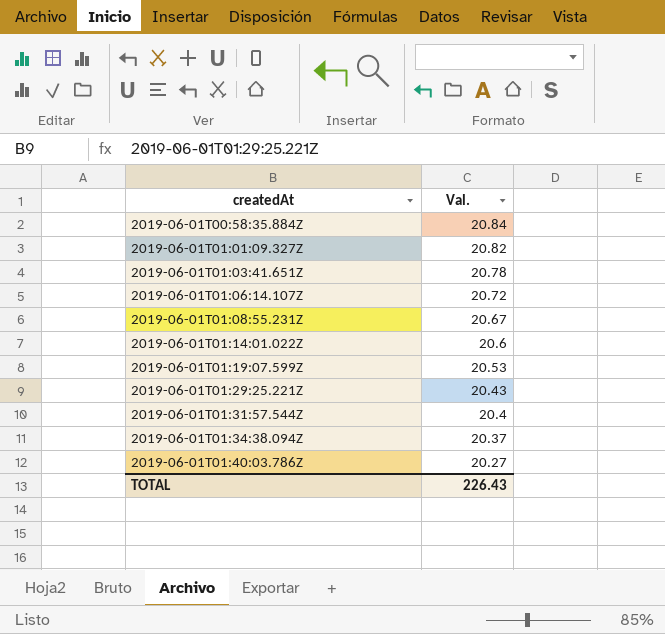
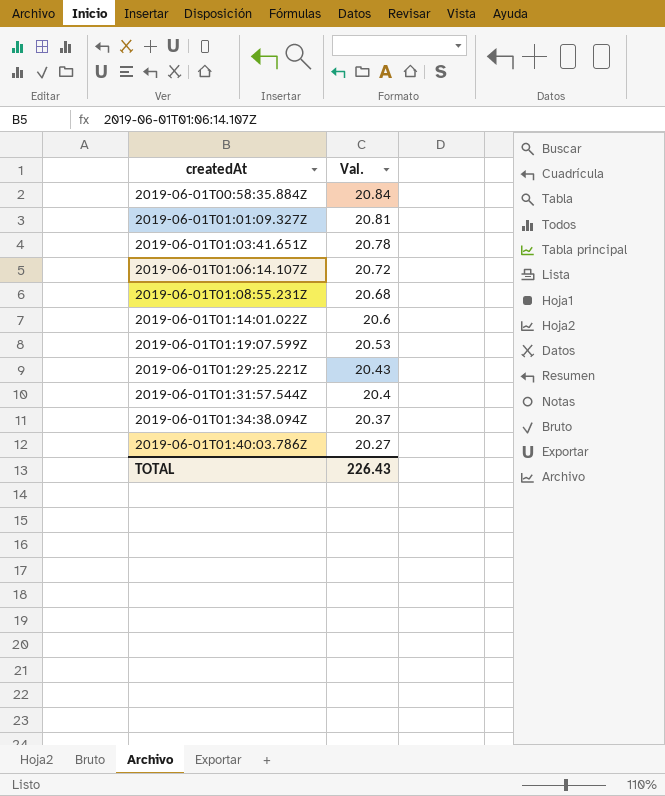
2019-06-01T01:01:09.327Z | Val.: 20.82 -> 20.81
2019-06-01T01:08:55.231Z | Val.: 20.67 -> 20.68

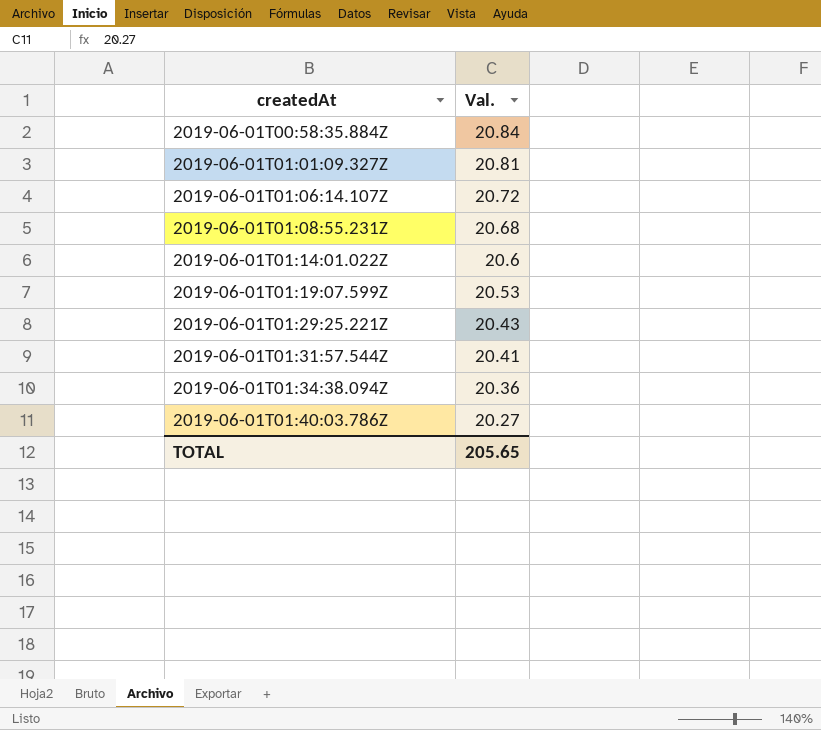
row 2019-06-01T01:03:41.651Z: 20.78 -> none
2019-06-01T01:31:57.544Z | Val.: 20.4 -> 20.41
2019-06-01T01:34:38.094Z | Val.: 20.37 -> 20.36
TOTAL | Val.: 226.43 -> 205.65

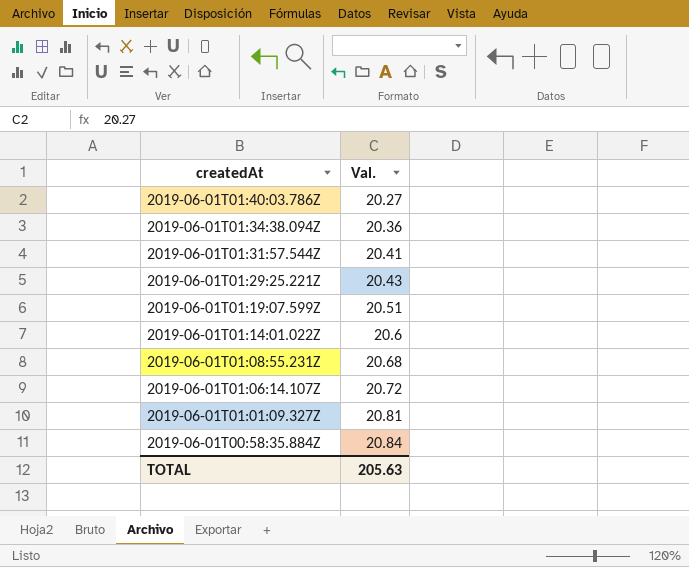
row order: createdAt ascending -> createdAt descending
2019-06-01T01:19:07.599Z | Val.: 20.53 -> 20.51
TOTAL | Val.: 205.65 -> 205.63

